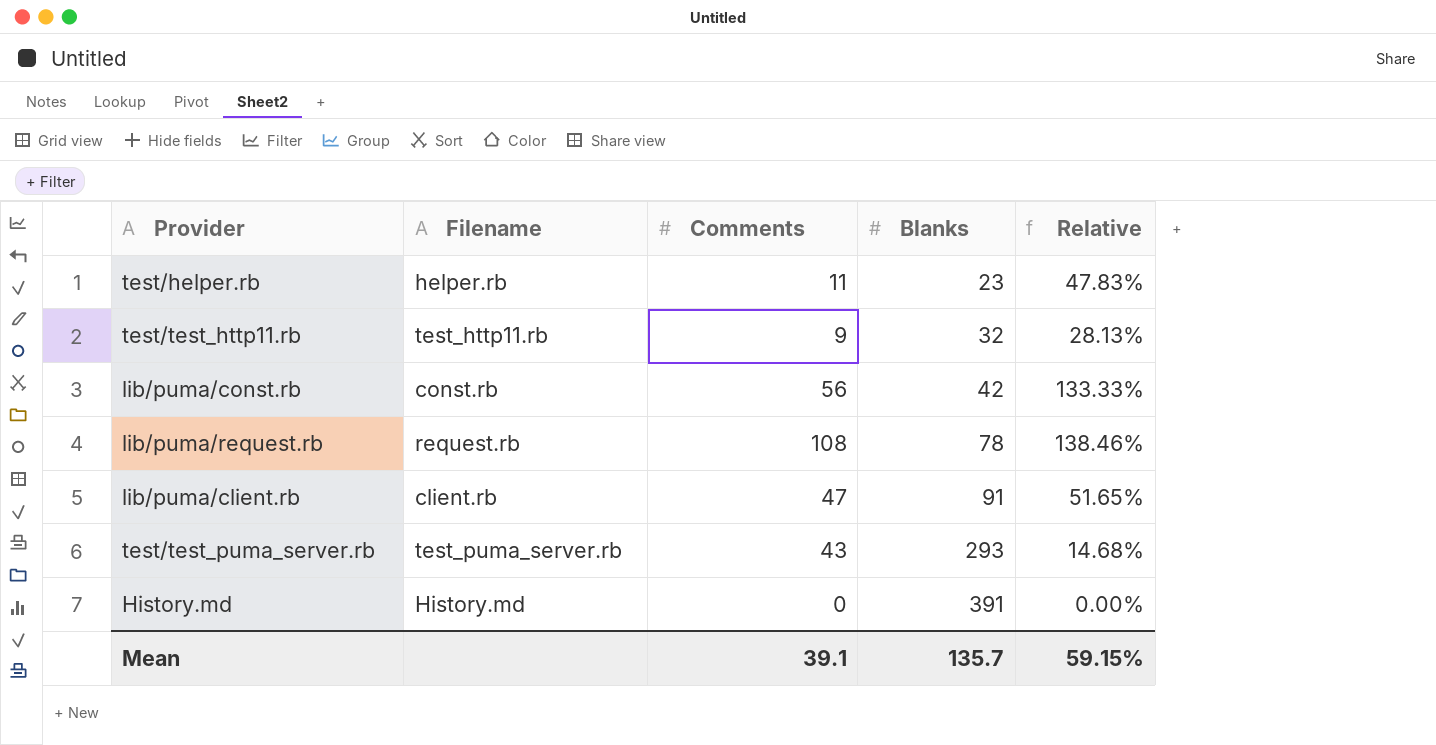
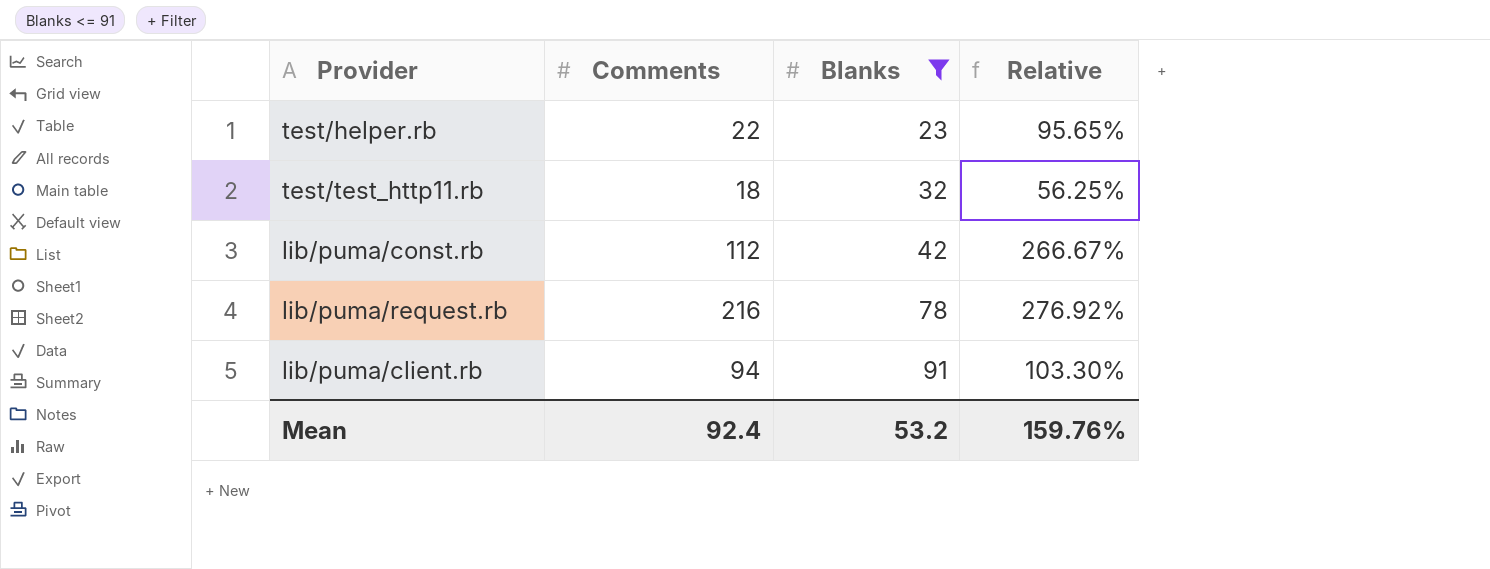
filter: none -> Blanks <= 91
column Filename | position: 2 -> none
test/helper.rb | Comments: 11 -> 22
test/helper.rb | Relative: 47.83% -> 95.65%
test/test_http11.rb | Comments: 9 -> 18
test/test_http11.rb | Relative: 28.13% -> 56.25%
lib/puma/const.rb | Comments: 56 -> 112
lib/puma/const.rb | Relative: 133.33% -> 266.67%
lib/puma/request.rb | Comments: 108 -> 216
lib/puma/request.rb | Relative: 138.46% -> 276.92%
lib/puma/client.rb | Comments: 47 -> 94
lib/puma/client.rb | Relative: 51.65% -> 103.30%
Mean | Comments: 39.1 -> 92.4
Mean | Blanks: 135.7 -> 53.2
Mean | Relative: 59.15% -> 159.76%

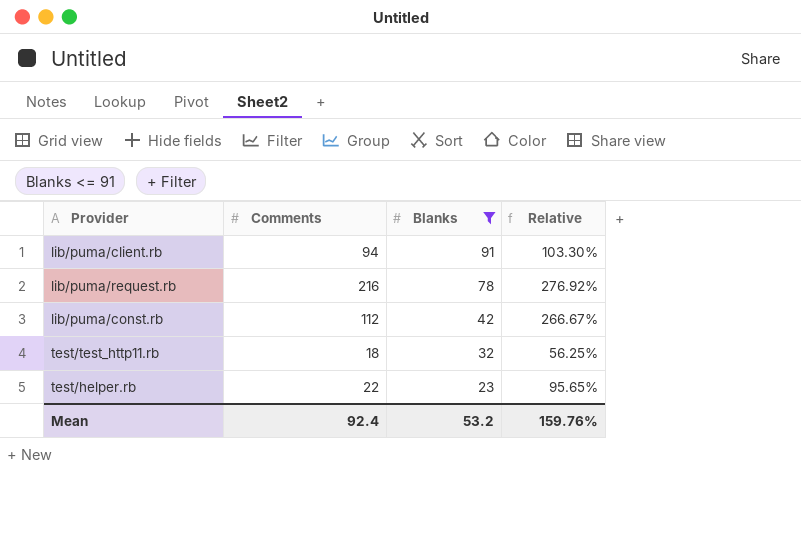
row order: Blanks ascending -> Blanks descending

